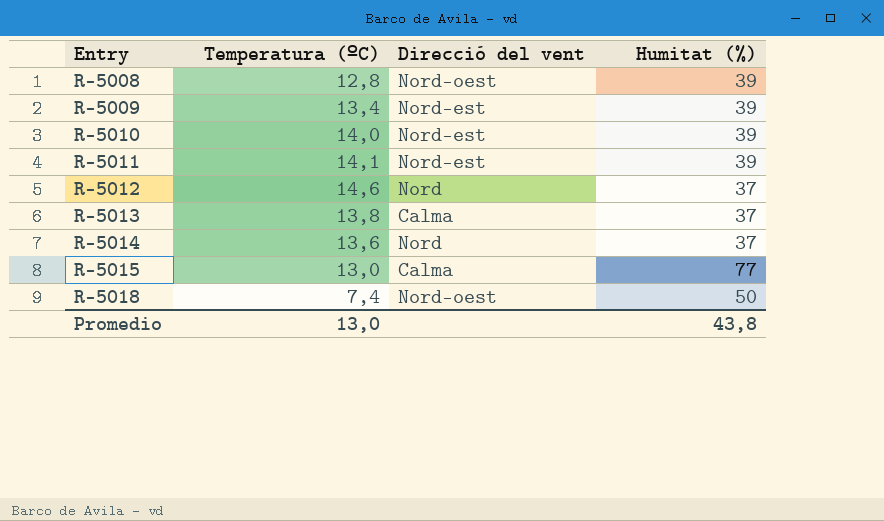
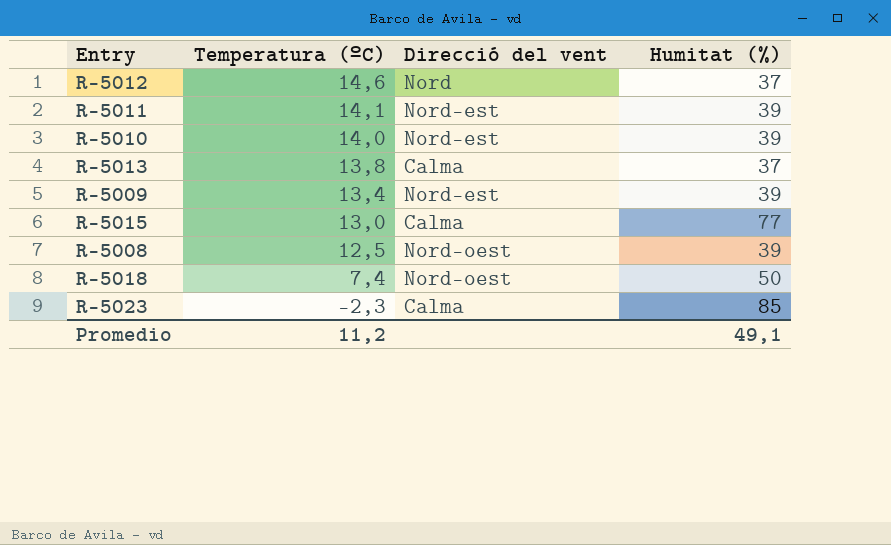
row order: Entry ascending -> Temperatura (ºC) descending
row R-5014: 13,6 | Nord | 37 -> none
R-5008 | Temperatura (ºC): 12,8 -> 12,5
row R-5023: none -> -2,3 | Calma | 85
Promedio | Temperatura (ºC): 13,0 -> 11,2
Promedio | Humitat (%): 43,8 -> 49,1

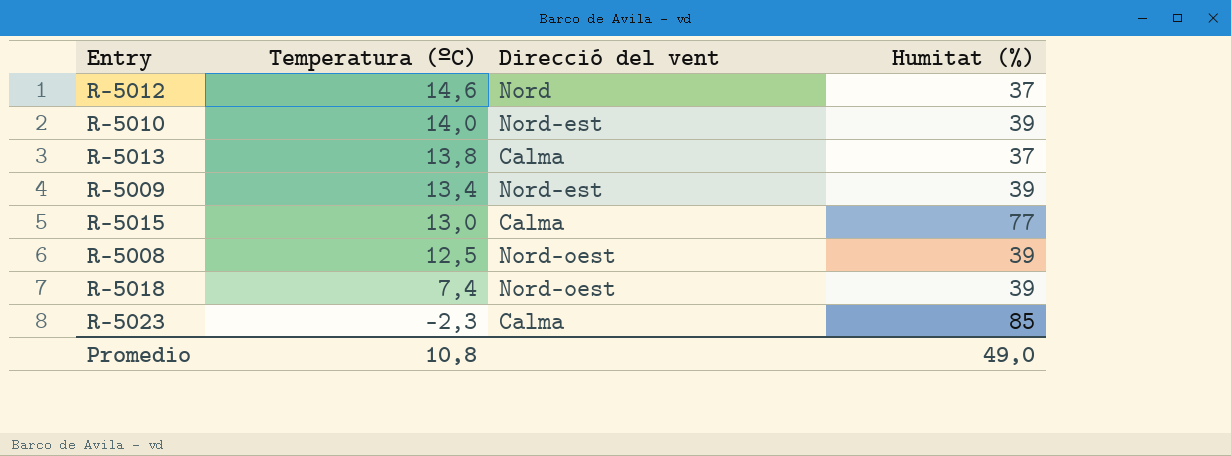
row R-5011: 14,1 | Nord-est | 39 -> none
R-5018 | Humitat (%): 50 -> 39
Promedio | Temperatura (ºC): 11,2 -> 10,8
Promedio | Humitat (%): 49,1 -> 49,0

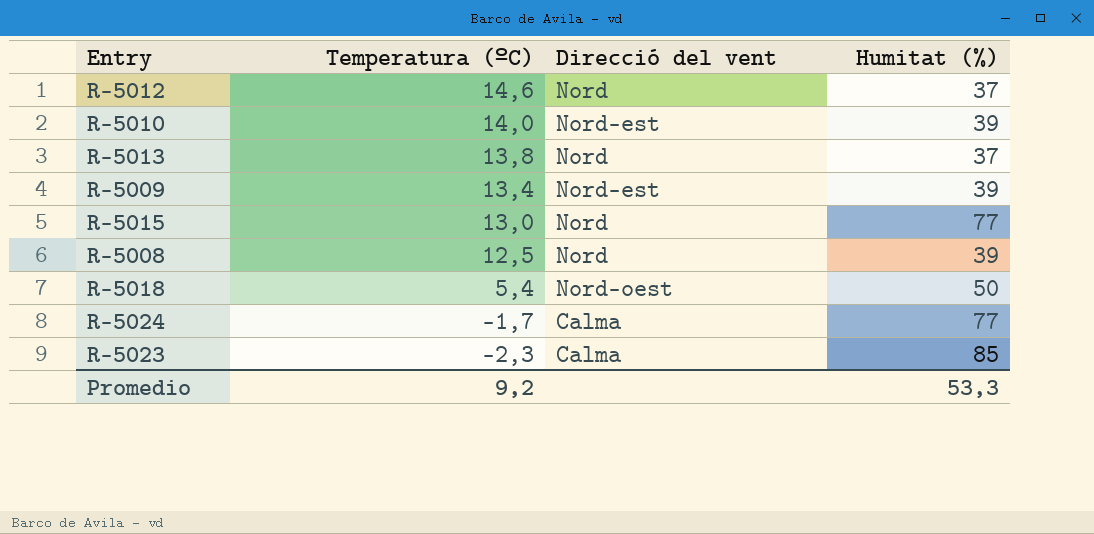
R-5013 | Direcció del vent: Calma -> Nord
R-5015 | Direcció del vent: Calma -> Nord
R-5008 | Direcció del vent: Nord-oest -> Nord
R-5018 | Temperatura (ºC): 7,4 -> 5,4
R-5018 | Humitat (%): 39 -> 50
row R-5024: none -> -1,7 | Calma | 77
Promedio | Temperatura (ºC): 10,8 -> 9,2
Promedio | Humitat (%): 49,0 -> 53,3

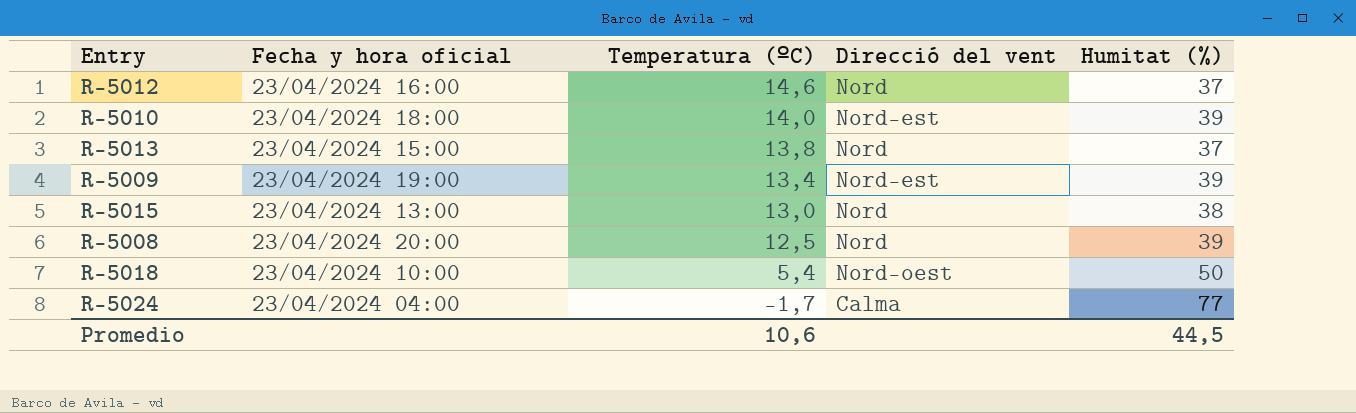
column Fecha y hora oficial | position: none -> 2
row R-5023: -2,3 | Calma | 85 -> none
R-5015 | Humitat (%): 77 -> 38
Promedio | Temperatura (ºC): 9,2 -> 10,6
Promedio | Humitat (%): 53,3 -> 44,5

